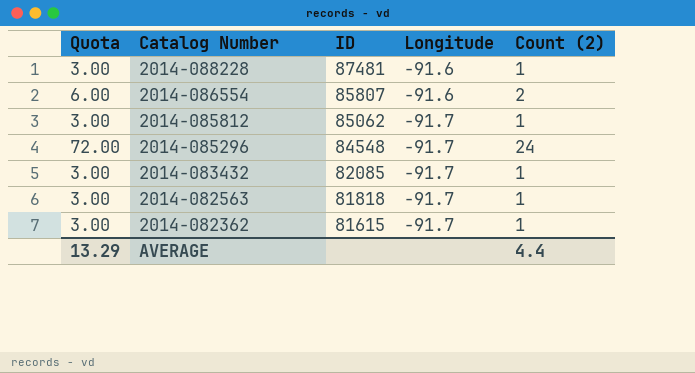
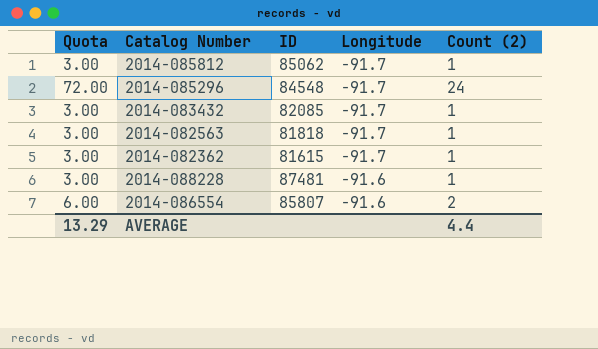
row order: Catalog Number descending -> Longitude ascending

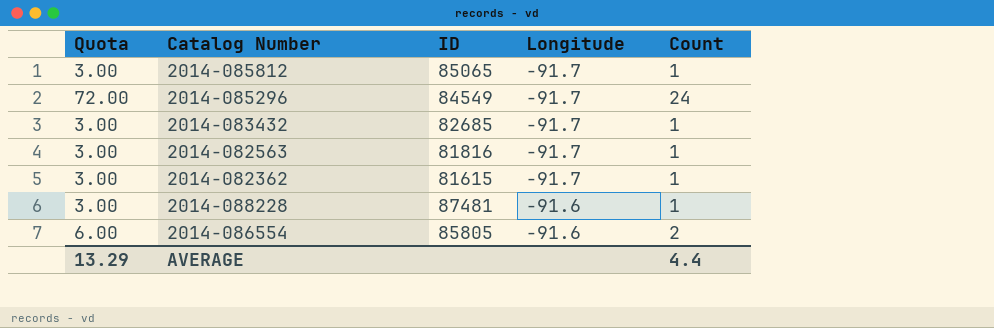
column name: Count (2) -> Count
2014-085812 | ID: 85062 -> 85065
2014-085296 | ID: 84548 -> 84549
2014-083432 | ID: 82085 -> 82685
2014-082563 | ID: 81818 -> 81816
2014-086554 | ID: 85807 -> 85805

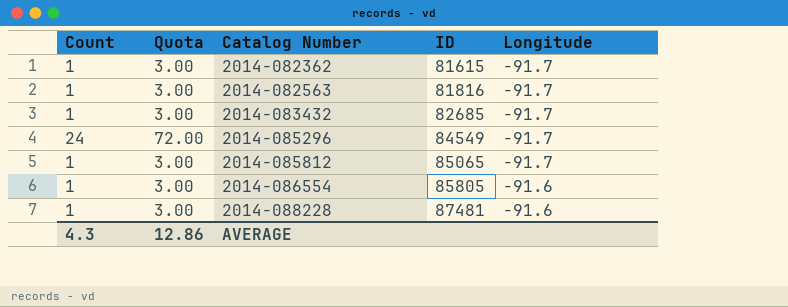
row order: Longitude ascending -> Catalog Number ascending
column Count | position: 5 -> 1
2014-086554 | Count: 2 -> 1
2014-086554 | Quota: 6.00 -> 3.00
AVERAGE | Count: 4.4 -> 4.3
AVERAGE | Quota: 13.29 -> 12.86

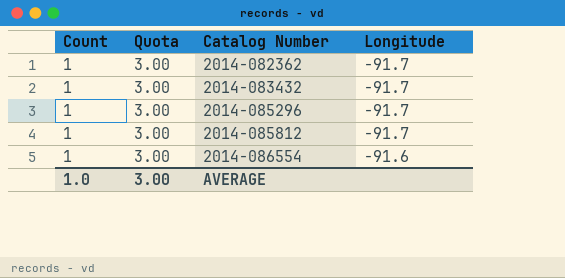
column ID | position: 4 -> none
row 2014-082563: 1 | 3.00 | 81816 | -91.7 -> none
row 2014-088228: 1 | 3.00 | 87481 | -91.6 -> none
2014-085296 | Count: 24 -> 1
2014-085296 | Quota: 72.00 -> 3.00
AVERAGE | Count: 4.3 -> 1.0
AVERAGE | Quota: 12.86 -> 3.00

